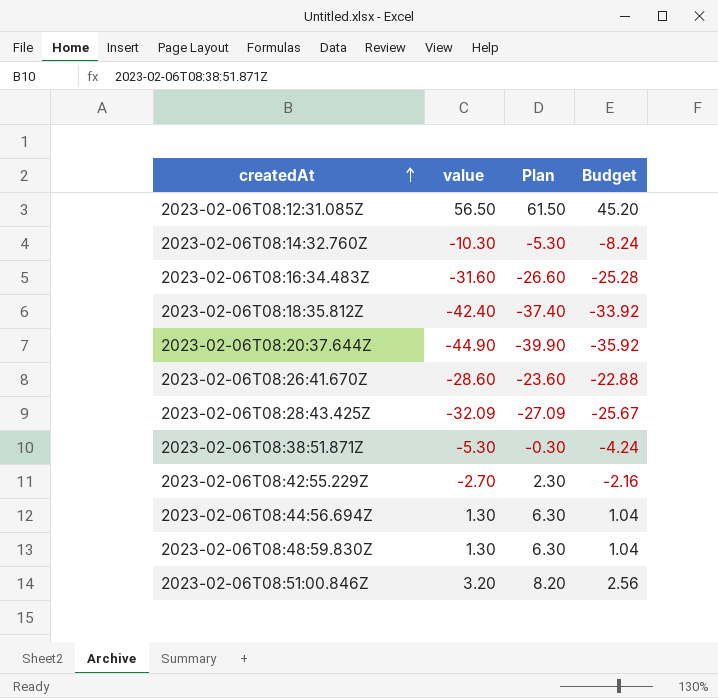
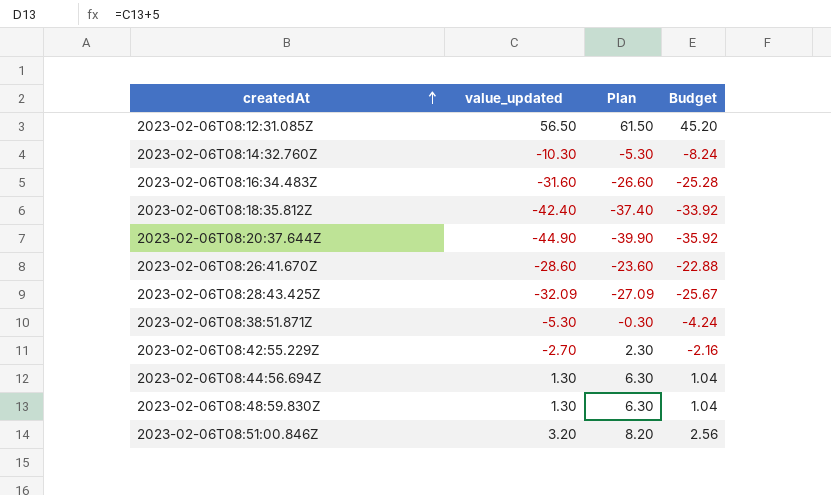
column name: value -> value_updated

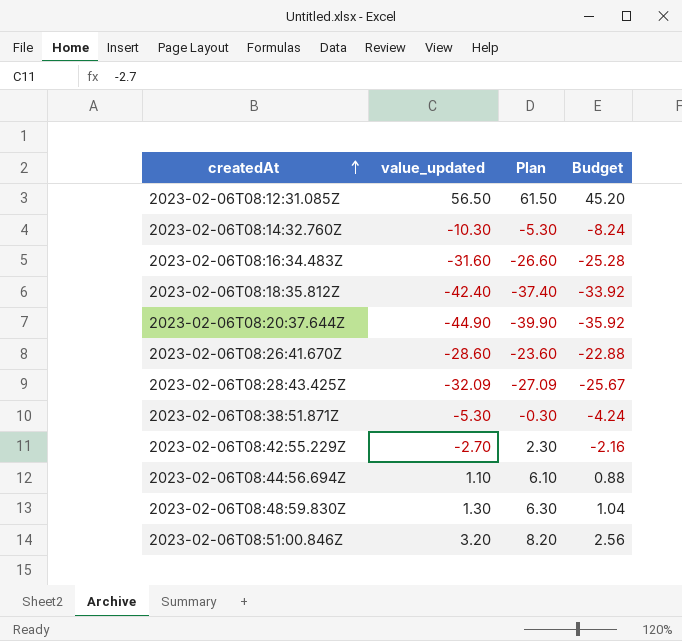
2023-02-06T08:44:56.694Z | value_updated: 1.30 -> 1.10
2023-02-06T08:44:56.694Z | Plan: 6.30 -> 6.10
2023-02-06T08:44:56.694Z | Budget: 1.04 -> 0.88

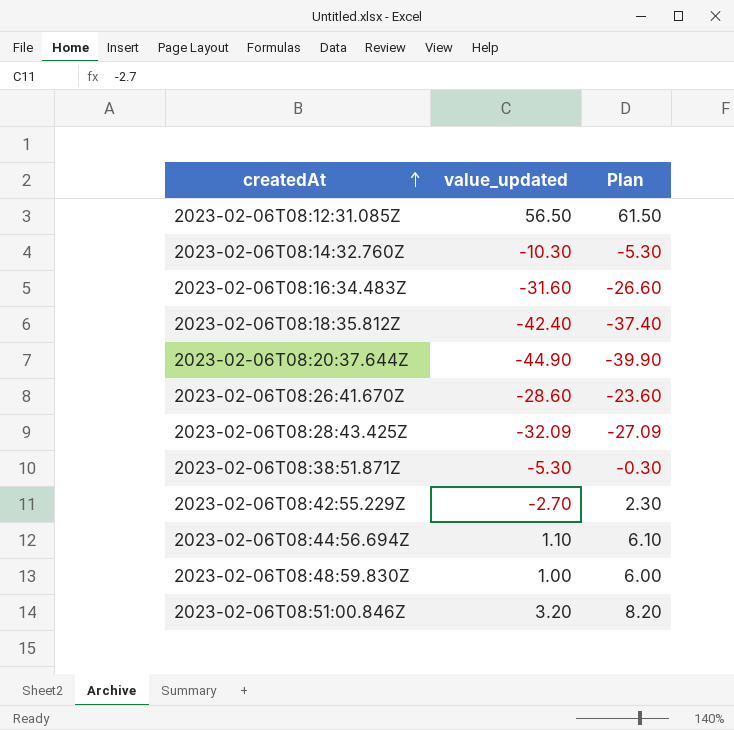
column Budget | formula: [value_updated] * 0.8 -> none
2023-02-06T08:48:59.830Z | value_updated: 1.30 -> 1.00
2023-02-06T08:48:59.830Z | Plan: 6.30 -> 6.00

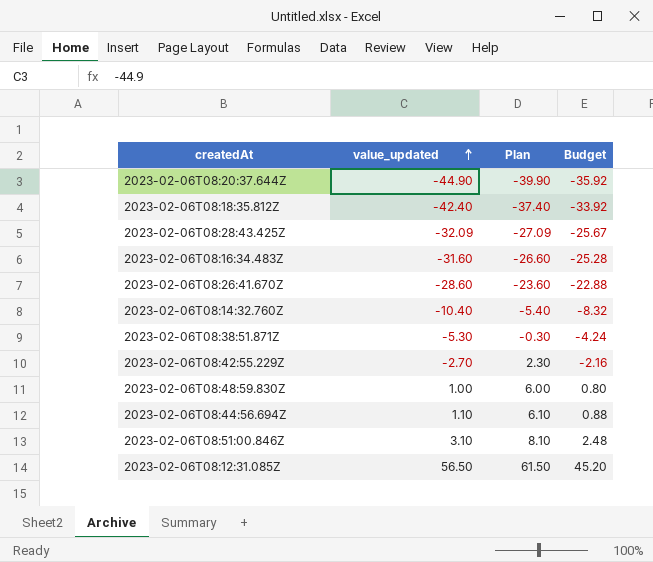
row order: createdAt ascending -> value_updated ascending
column Budget | formula: none -> [value_updated] * 0.8
2023-02-06T08:14:32.760Z | value_updated: -10.30 -> -10.40
2023-02-06T08:14:32.760Z | Plan: -5.30 -> -5.40
2023-02-06T08:51:00.846Z | value_updated: 3.20 -> 3.10
2023-02-06T08:51:00.846Z | Plan: 8.20 -> 8.10

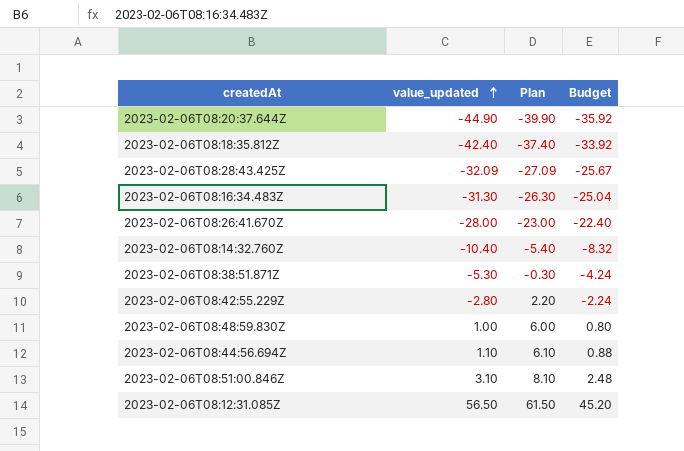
2023-02-06T08:16:34.483Z | value_updated: -31.60 -> -31.30
2023-02-06T08:16:34.483Z | Plan: -26.60 -> -26.30
2023-02-06T08:16:34.483Z | Budget: -25.28 -> -25.04
2023-02-06T08:26:41.670Z | value_updated: -28.60 -> -28.00
2023-02-06T08:26:41.670Z | Plan: -23.60 -> -23.00
2023-02-06T08:26:41.670Z | Budget: -22.88 -> -22.40
2023-02-06T08:42:55.229Z | value_updated: -2.70 -> -2.80
2023-02-06T08:42:55.229Z | Plan: 2.30 -> 2.20
2023-02-06T08:42:55.229Z | Budget: -2.16 -> -2.24

